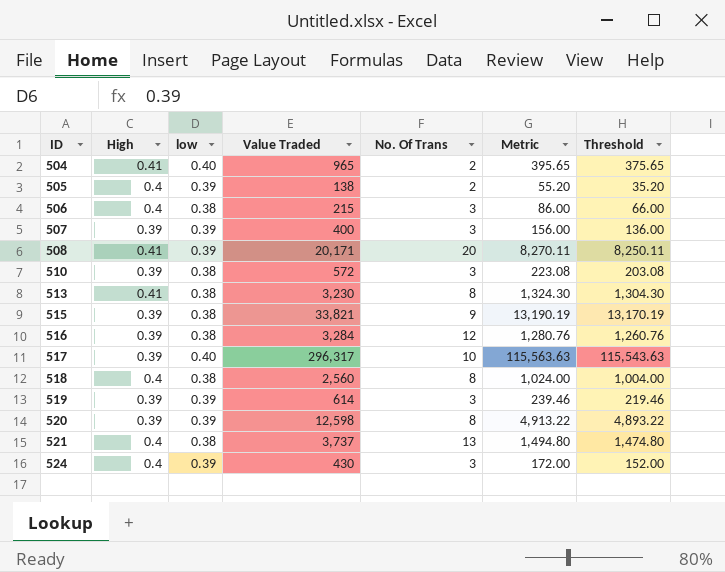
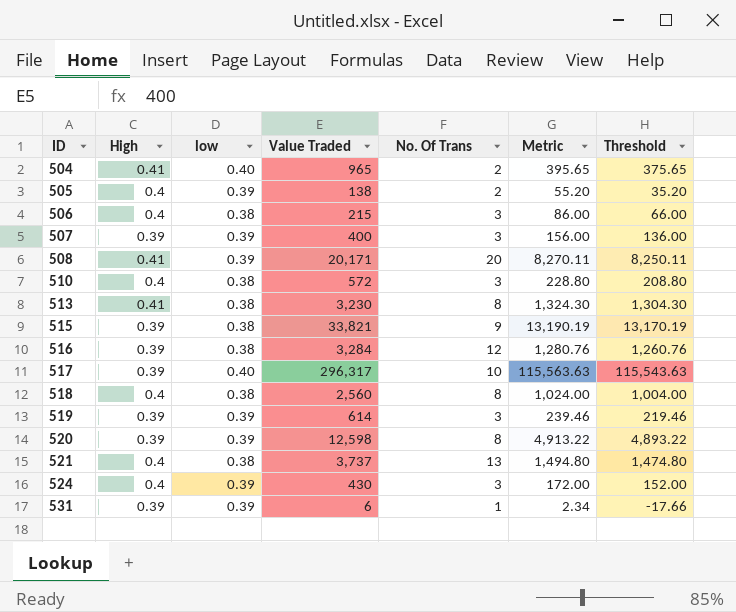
510 | High: 0.39 -> 0.4
510 | Metric: 223.08 -> 228.80
510 | Threshold: 203.08 -> 208.80
row 531: none -> 0.39 | 0.39 | 6 | 1 | 2.34 | -17.66

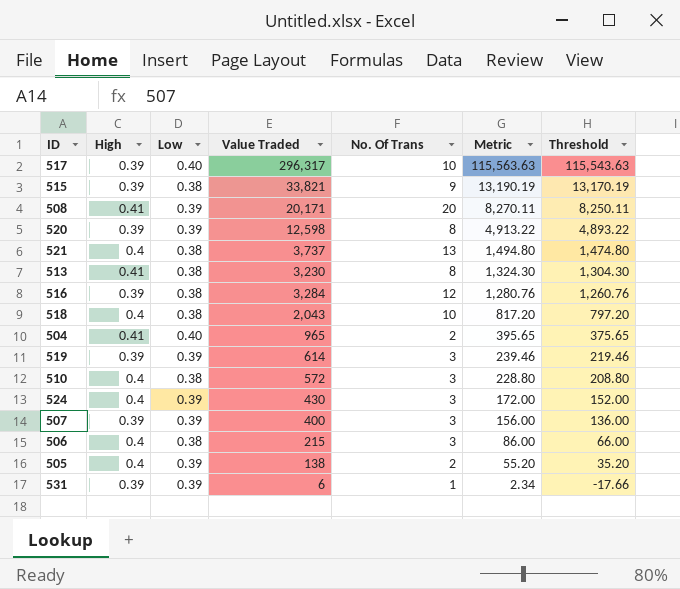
row order: ID ascending -> Metric descending
column name: low -> Low
518 | Value Traded: 2,560 -> 2,043
518 | No. Of Trans: 8 -> 10
518 | Metric: 1,024.00 -> 817.20
518 | Threshold: 1,004.00 -> 797.20

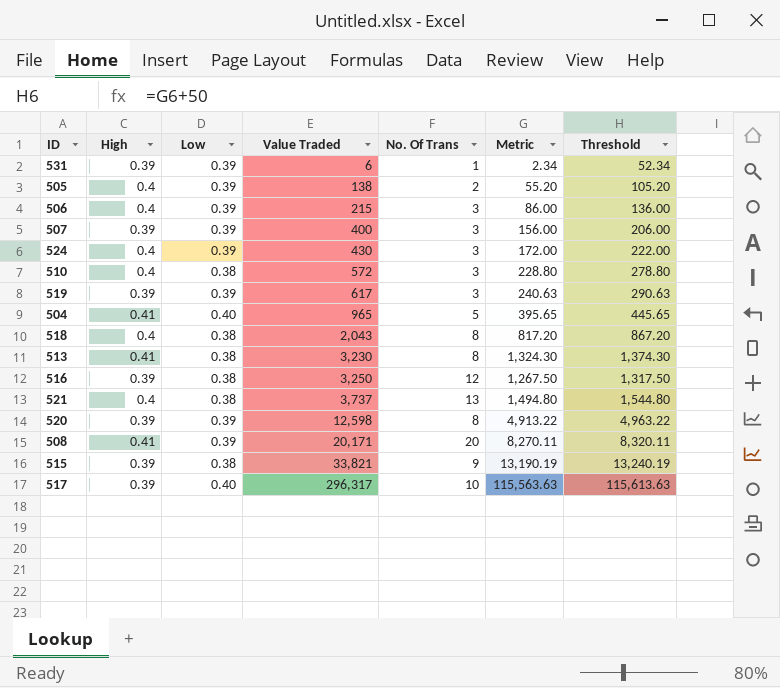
row order: Metric descending -> Value Traded ascending
column Threshold | formula: [Metric] - 20 -> [Metric] + 50
506 | Low: 0.38 -> 0.39
519 | Value Traded: 614 -> 617
519 | Metric: 239.46 -> 240.63
504 | No. Of Trans: 2 -> 5
518 | No. Of Trans: 10 -> 8
516 | Value Traded: 3,284 -> 3,250
516 | Metric: 1,280.76 -> 1,267.50

